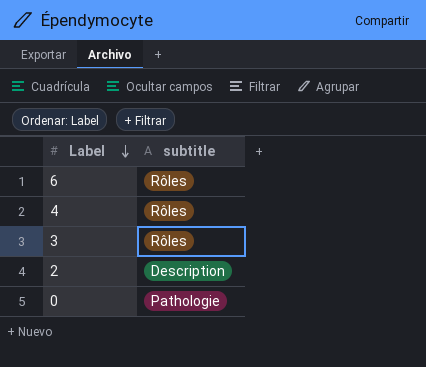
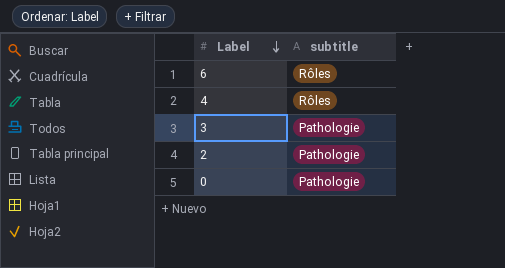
3 | subtitle: Rôles -> Pathologie
2 | subtitle: Description -> Pathologie

